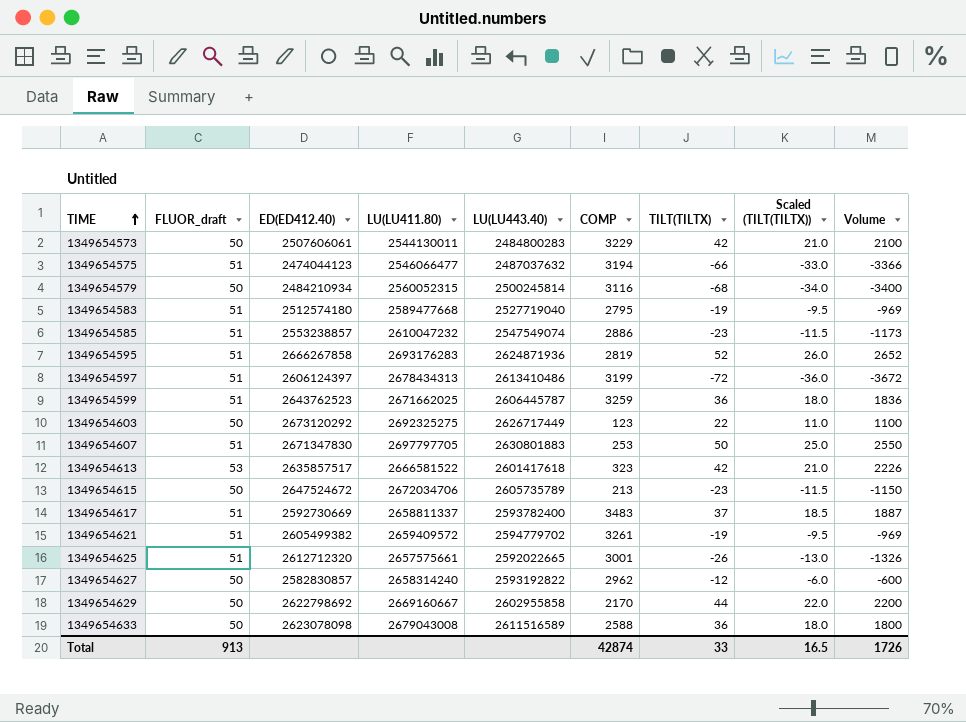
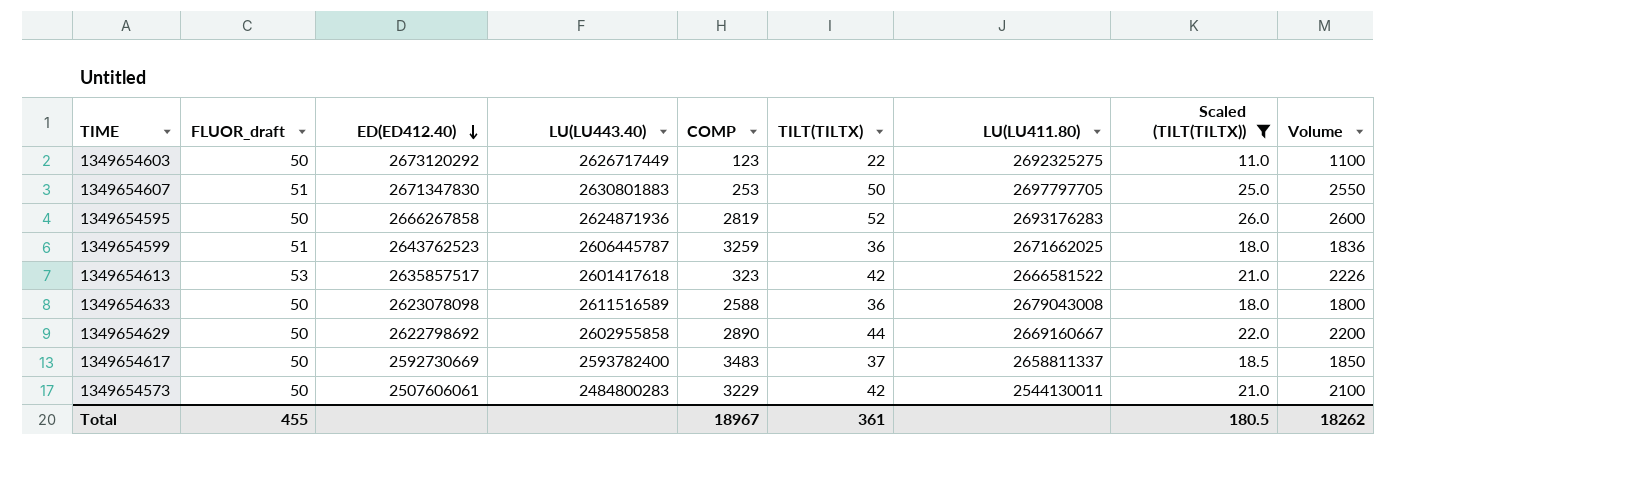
filter: none -> Scaled (TILT(TILTX)) >= 11.0
row order: TIME ascending -> ED(ED412.40) descending
column LU(LU411.80) | position: 4 -> 7
1349654595 | FLUOR_draft: 51 -> 50
1349654595 | Volume: 2652 -> 2600
1349654629 | COMP: 2170 -> 2890
1349654617 | FLUOR_draft: 51 -> 50
1349654617 | Volume: 1887 -> 1850
Total | FLUOR_draft: 913 -> 455
Total | COMP: 42874 -> 18967
Total | TILT(TILTX): 33 -> 361
Total | Scaled (TILT(TILTX)): 16.5 -> 180.5
Total | Volume: 1726 -> 18262

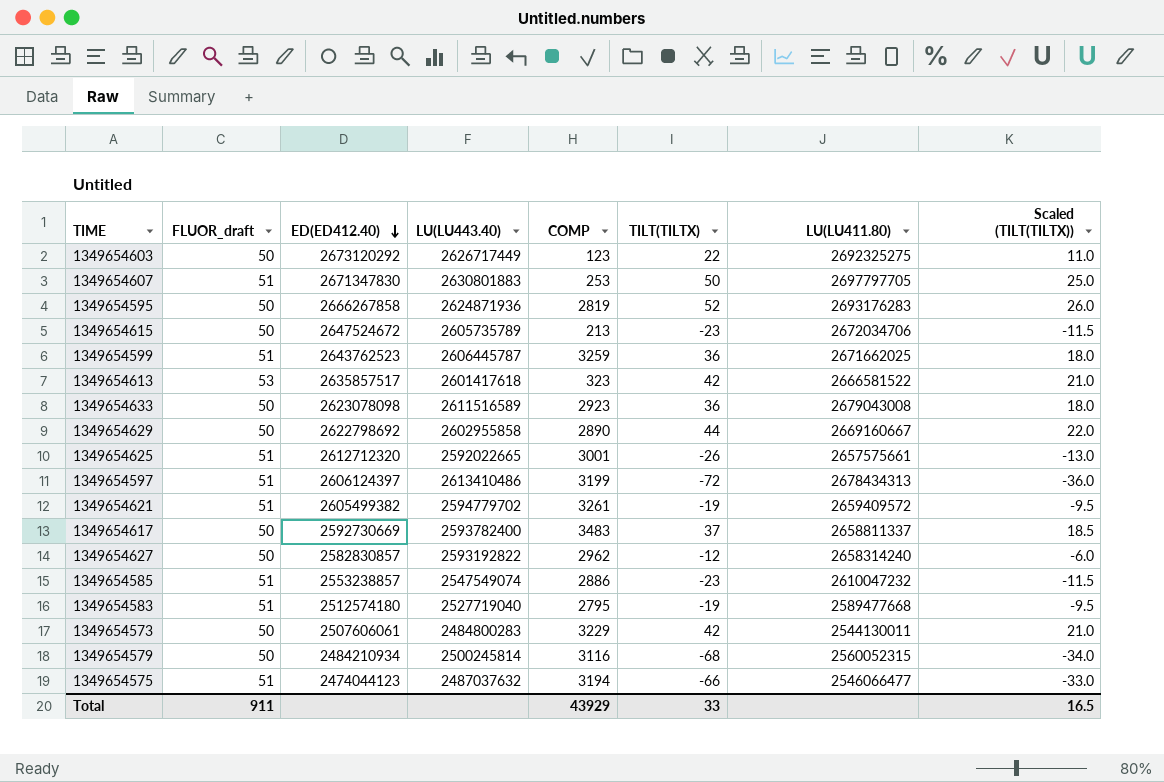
filter: Scaled (TILT(TILTX)) >= 11.0 -> none
column Volume | formula: [FLUOR_draft] * [TILT(TILTX)] -> none
1349654633 | COMP: 2588 -> 2923
Total | FLUOR_draft: 455 -> 911
Total | COMP: 18967 -> 43929
Total | TILT(TILTX): 361 -> 33
Total | Scaled (TILT(TILTX)): 180.5 -> 16.5

